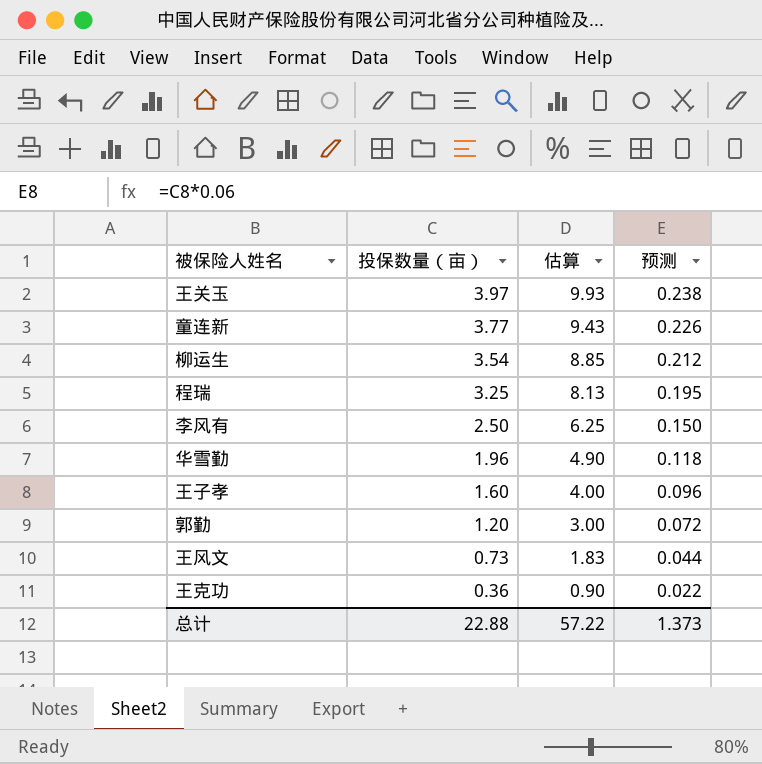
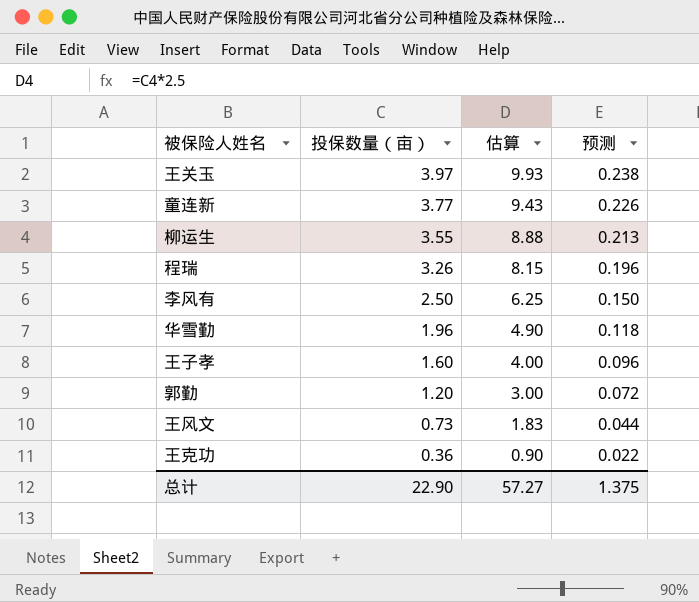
柳运生 | 投保数量（亩）: 3.54 -> 3.55
柳运生 | 估算: 8.85 -> 8.88
柳运生 | 预测: 0.212 -> 0.213
程瑞 | 投保数量（亩）: 3.25 -> 3.26
程瑞 | 估算: 8.13 -> 8.15
程瑞 | 预测: 0.195 -> 0.196
总计 | 投保数量（亩）: 22.88 -> 22.90
总计 | 估算: 57.22 -> 57.27
总计 | 预测: 1.373 -> 1.375

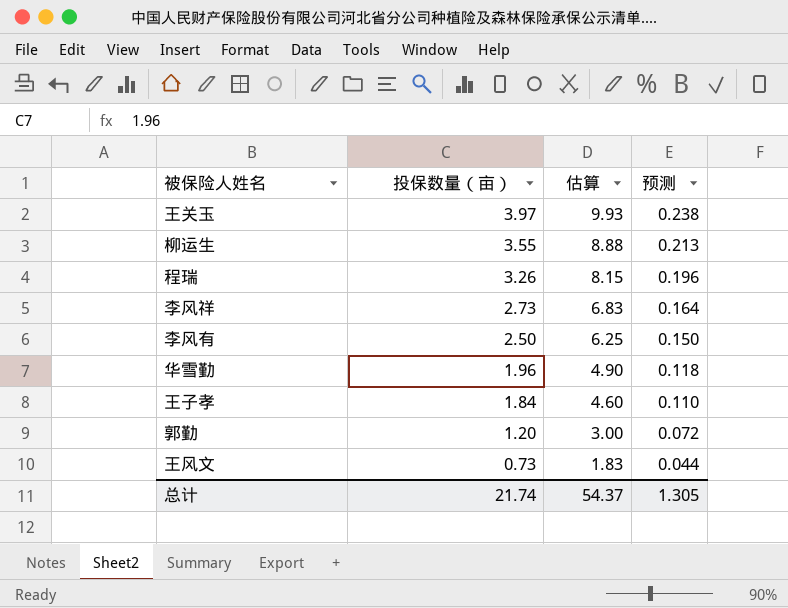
row 童连新: 3.77 | 9.43 | 0.226 -> none
row 王克功: 0.36 | 0.90 | 0.022 -> none
row 李风祥: none -> 2.73 | 6.83 | 0.164
王子孝 | 投保数量（亩）: 1.60 -> 1.84
王子孝 | 估算: 4.00 -> 4.60
王子孝 | 预测: 0.096 -> 0.110
总计 | 投保数量（亩）: 22.90 -> 21.74
总计 | 估算: 57.27 -> 54.37
总计 | 预测: 1.375 -> 1.305

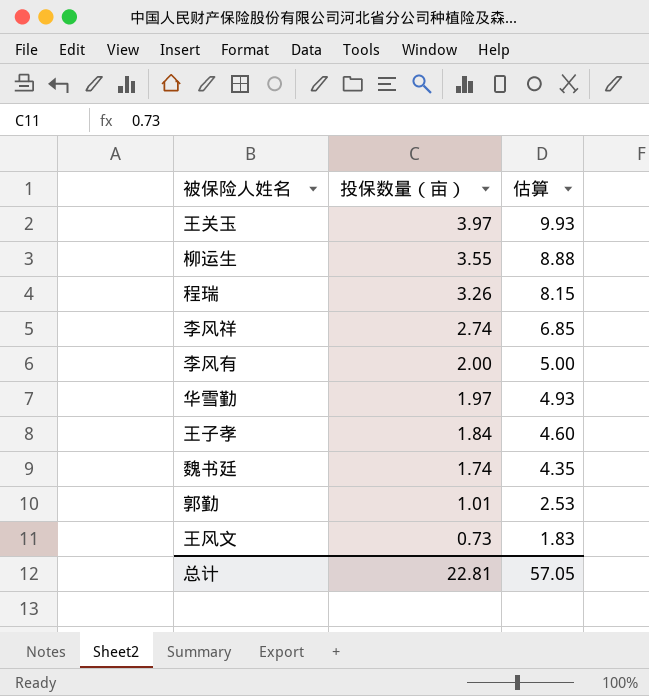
column 预测 | formula: [投保数量（亩）] * 0.06 -> none
李风祥 | 投保数量（亩）: 2.73 -> 2.74
李风祥 | 估算: 6.83 -> 6.85
李风有 | 投保数量（亩）: 2.50 -> 2.00
李风有 | 估算: 6.25 -> 5.00
华雪勤 | 投保数量（亩）: 1.96 -> 1.97
华雪勤 | 估算: 4.90 -> 4.93
row 魏书廷: none -> 1.74 | 4.35
郭勤 | 投保数量（亩）: 1.20 -> 1.01
郭勤 | 估算: 3.00 -> 2.53
总计 | 投保数量（亩）: 21.74 -> 22.81
总计 | 估算: 54.37 -> 57.05

